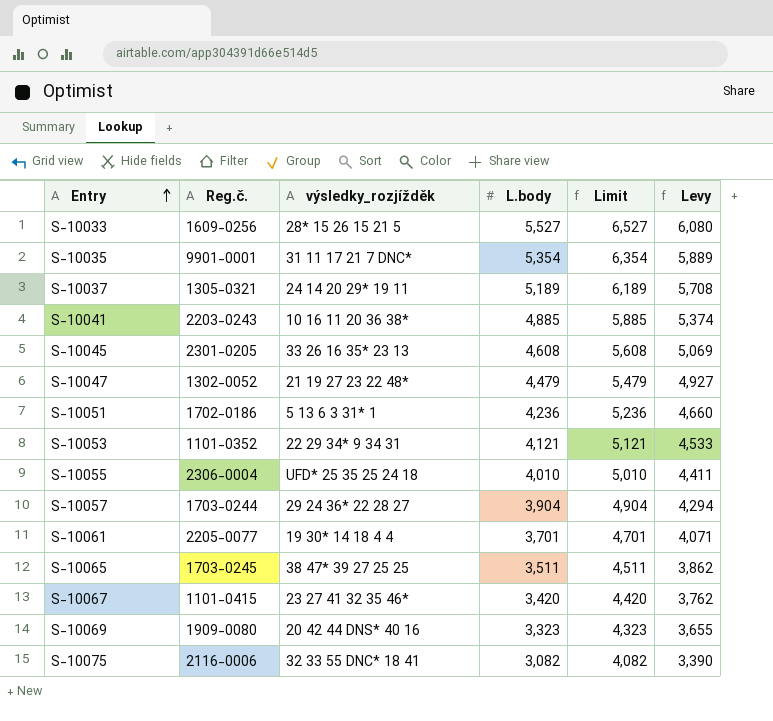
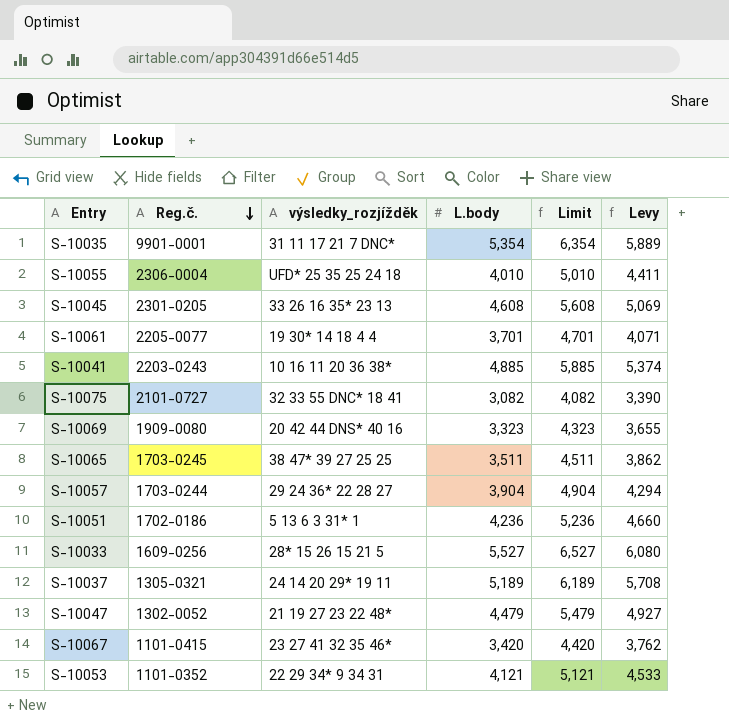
row order: Entry ascending -> Reg.č. descending
S-10075 | Reg.č.: 2116-0006 -> 2101-0727

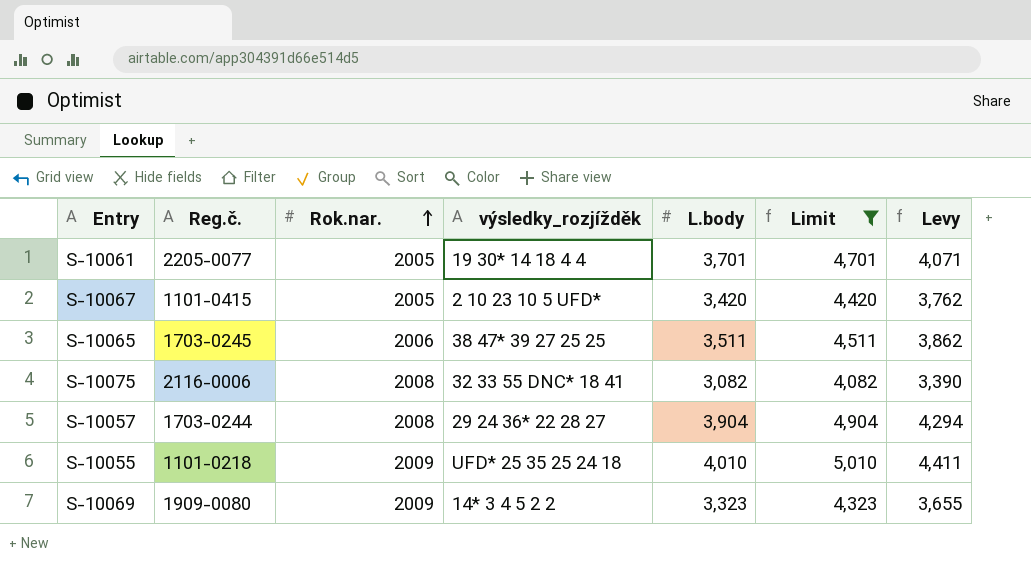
filter: none -> Limit <= 5,010
row order: Reg.č. descending -> Rok.nar. ascending
column Rok.nar. | position: none -> 3
S-10067 | výsledky_rozjížděk: 23 27 41 32 35 46* -> 2 10 23 10 5 UFD*
S-10075 | Reg.č.: 2101-0727 -> 2116-0006
S-10055 | Reg.č.: 2306-0004 -> 1101-0218
S-10069 | výsledky_rozjížděk: 20 42 44 DNS* 40 16 -> 14* 3 4 5 2 2

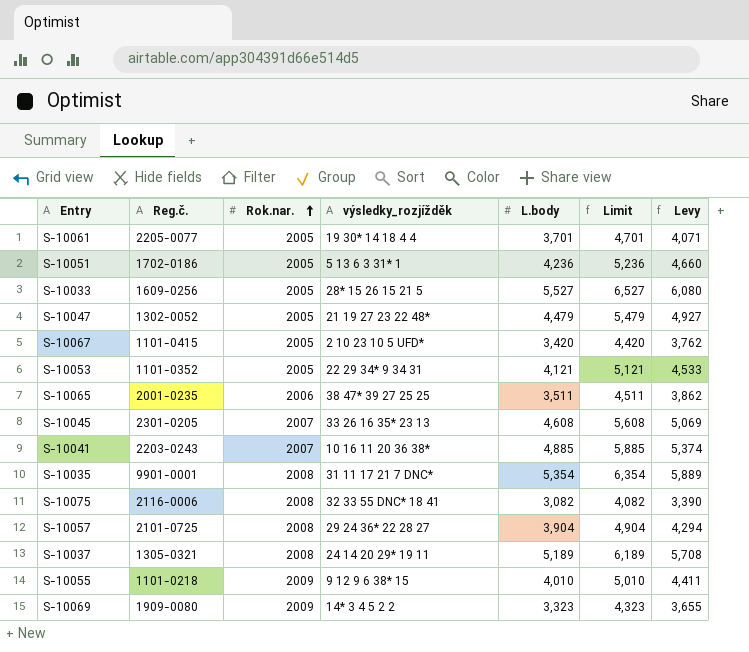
filter: Limit <= 5,010 -> none
S-10065 | Reg.č.: 1703-0245 -> 2001-0235
S-10057 | Reg.č.: 1703-0244 -> 2101-0725
S-10055 | výsledky_rozjížděk: UFD* 25 35 25 24 18 -> 9 12 9 6 38* 15

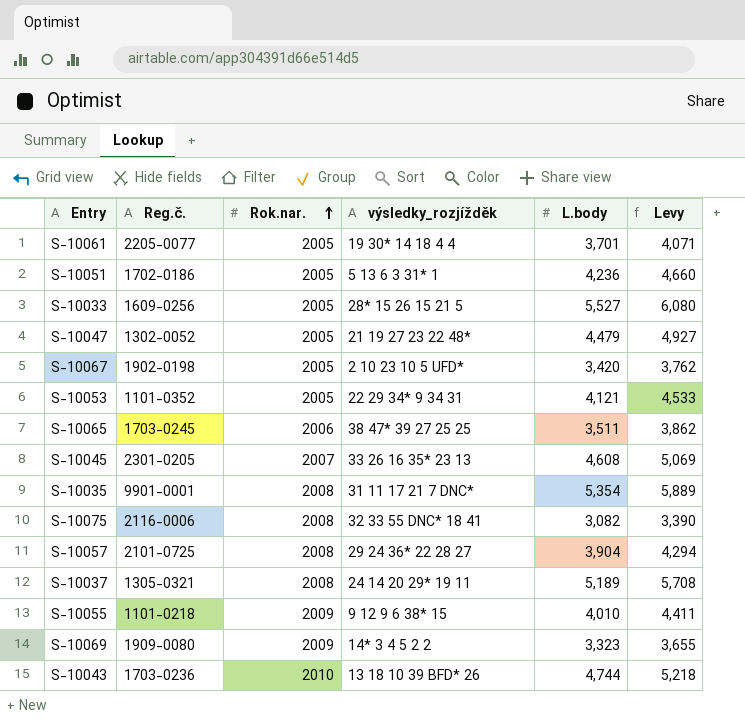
column Limit | formula: [L.body] + 1000 -> none
row S-10041: 2203-0243 | 2007 | 10 16 11 20 36 38* | 4,885 | 5,885 | 5,374 -> none
S-10067 | Reg.č.: 1101-0415 -> 1902-0198
S-10065 | Reg.č.: 2001-0235 -> 1703-0245
row S-10043: none -> 1703-0236 | 2010 | 13 18 10 39 BFD* 26 | 4,744 | 5,218

